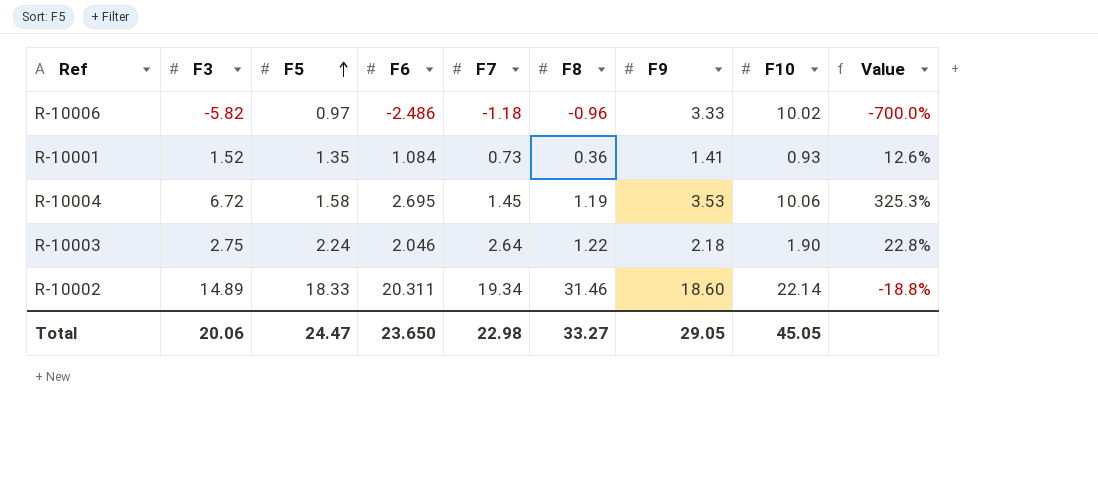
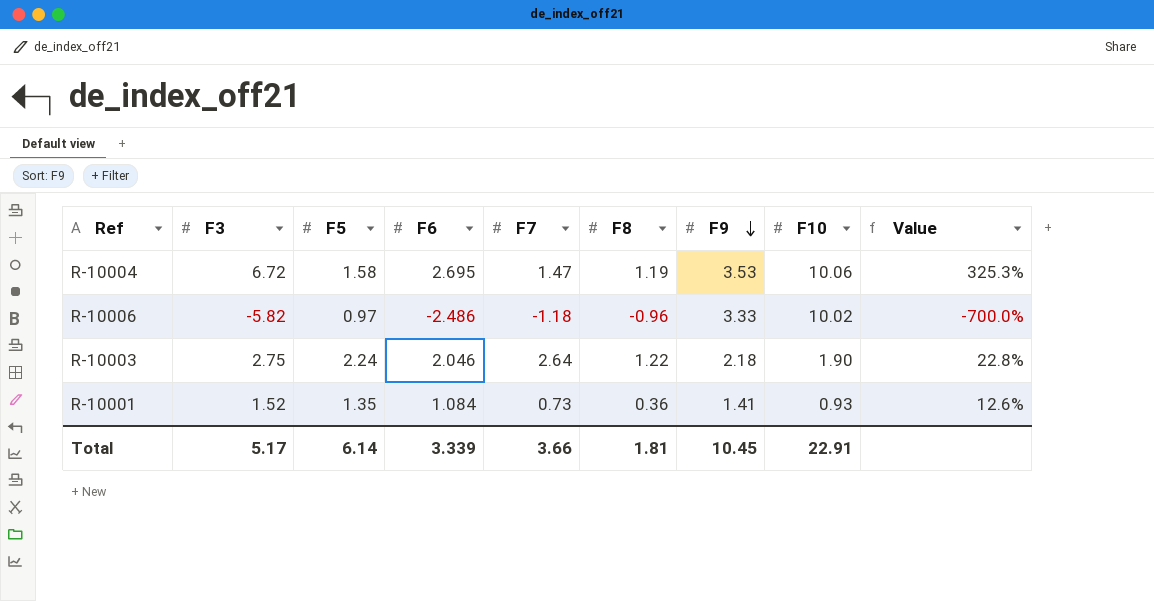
row order: F5 ascending -> F9 descending
row R-10002: 14.89 | 18.33 | 20.311 | 19.34 | 31.46 | 18.60 | 22.14 | -18.8% -> none
R-10004 | F7: 1.45 -> 1.47
Total | F3: 20.06 -> 5.17
Total | F5: 24.47 -> 6.14
Total | F6: 23.650 -> 3.339
Total | F7: 22.98 -> 3.66
Total | F8: 33.27 -> 1.81
Total | F9: 29.05 -> 10.45
Total | F10: 45.05 -> 22.91

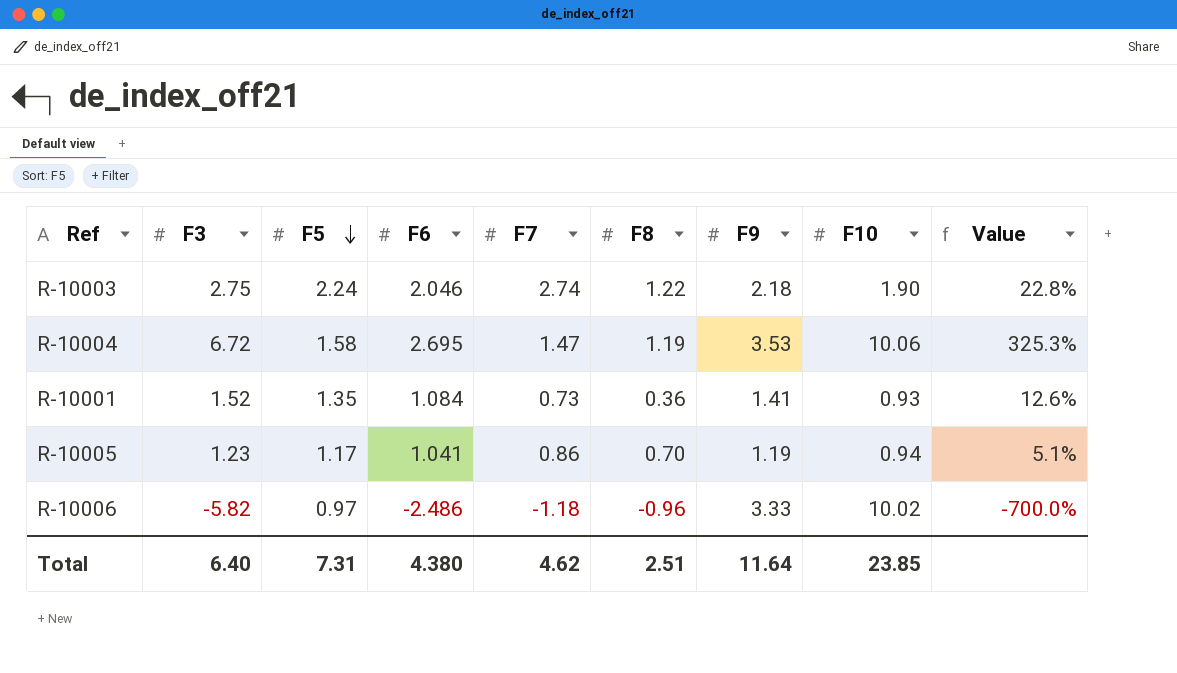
row order: F9 descending -> F5 descending
R-10003 | F7: 2.64 -> 2.74
row R-10005: none -> 1.23 | 1.17 | 1.041 | 0.86 | 0.70 | 1.19 | 0.94 | 5.1%
Total | F3: 5.17 -> 6.40
Total | F5: 6.14 -> 7.31
Total | F6: 3.339 -> 4.380
Total | F7: 3.66 -> 4.62
Total | F8: 1.81 -> 2.51
Total | F9: 10.45 -> 11.64
Total | F10: 22.91 -> 23.85

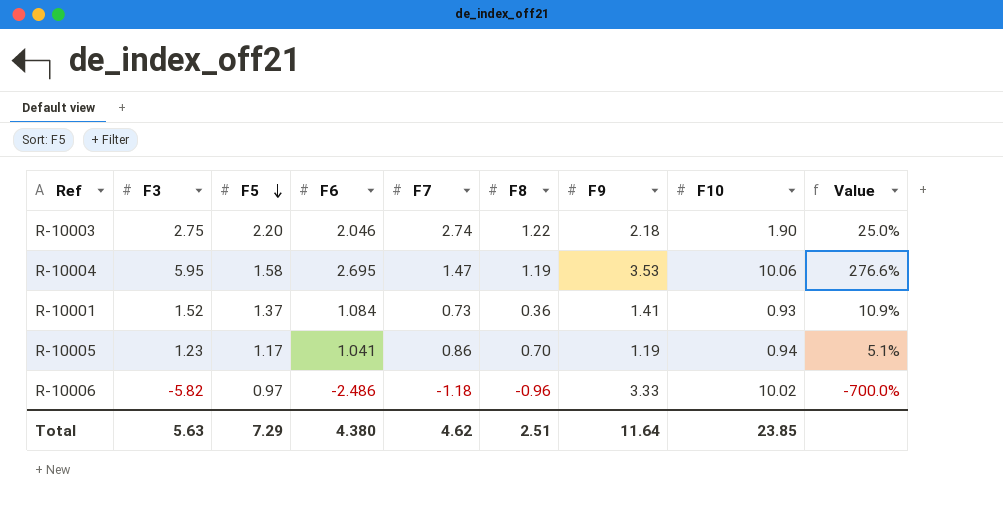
R-10003 | F5: 2.24 -> 2.20
R-10003 | Value: 22.8% -> 25.0%
R-10004 | F3: 6.72 -> 5.95
R-10004 | Value: 325.3% -> 276.6%
R-10001 | F5: 1.35 -> 1.37
R-10001 | Value: 12.6% -> 10.9%
Total | F3: 6.40 -> 5.63
Total | F5: 7.31 -> 7.29

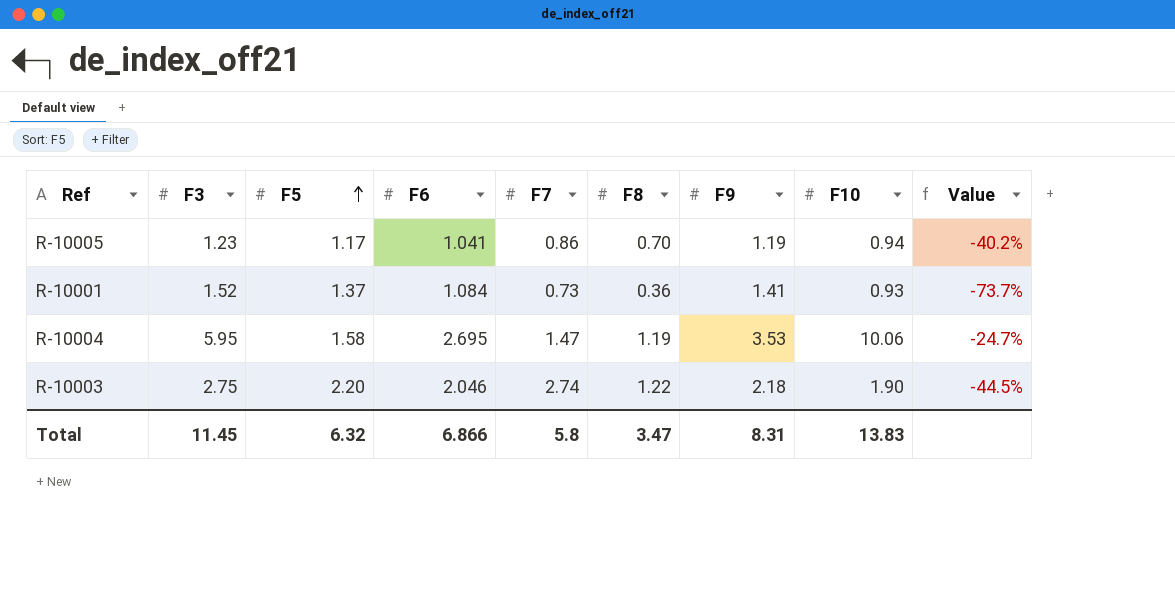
row order: F5 descending -> F5 ascending
column Value | formula: ([F3] - [F5]) / [F5] -> ([F8] - [F5]) / [F5]
row R-10006: -5.82 | 0.97 | -2.486 | -1.18 | -0.96 | 3.33 | 10.02 | -700.0% -> none
Total | F3: 5.63 -> 11.45
Total | F5: 7.29 -> 6.32
Total | F6: 4.380 -> 6.866
Total | F7: 4.62 -> 5.8
Total | F8: 2.51 -> 3.47
Total | F9: 11.64 -> 8.31
Total | F10: 23.85 -> 13.83

